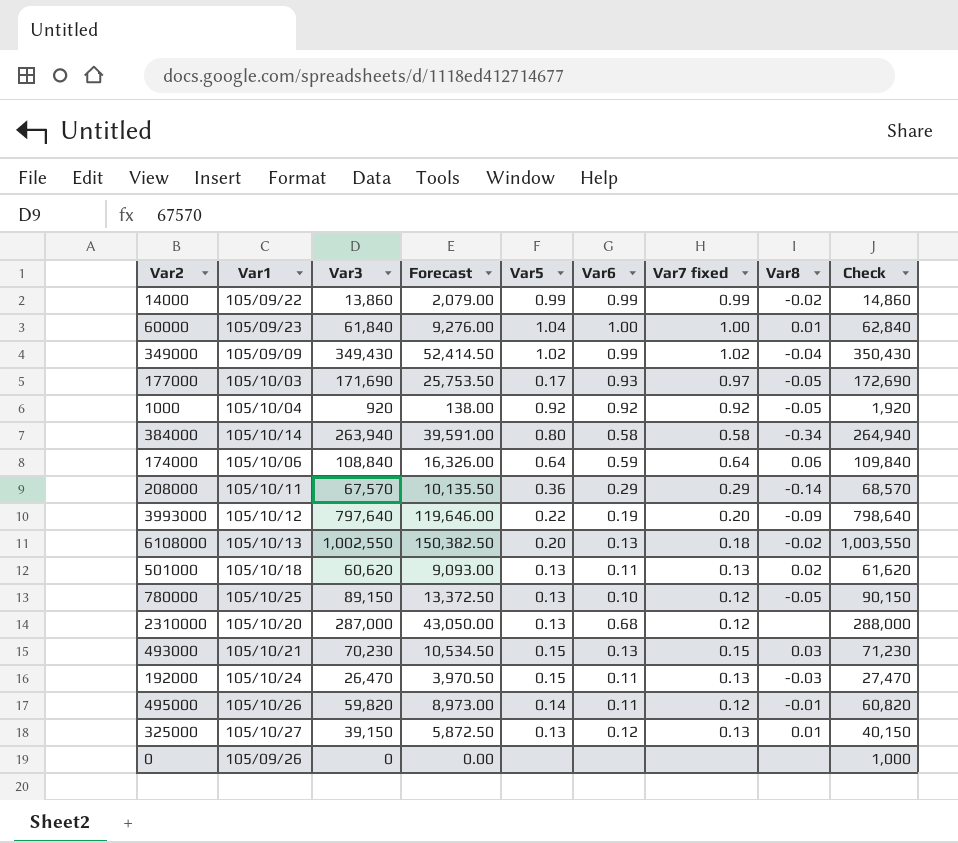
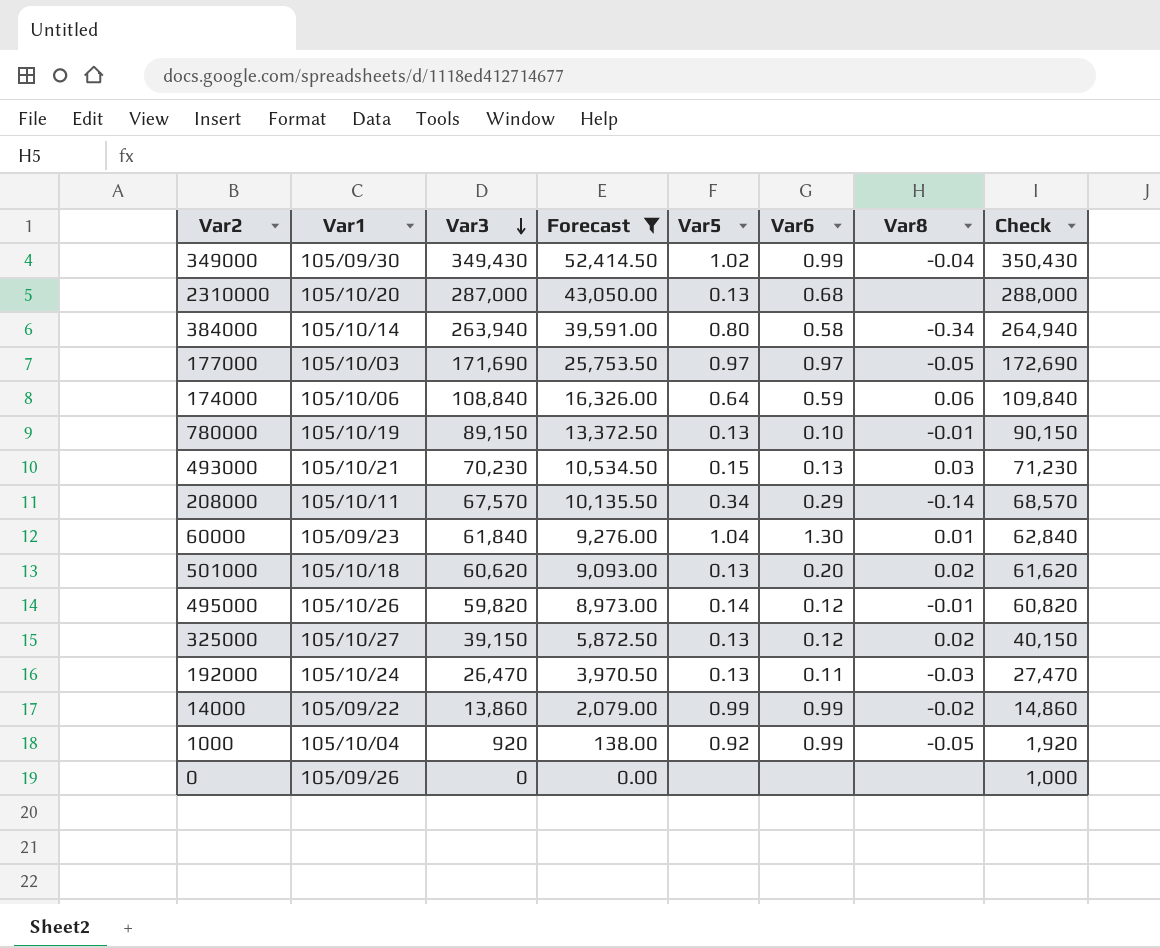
filter: none -> Forecast <= 52,414.50
row order: none -> Var3 descending
column Var7 fixed | position: 7 -> none
349000 | Var1: 105/09/09 -> 105/09/30
177000 | Var5: 0.17 -> 0.97
177000 | Var6: 0.93 -> 0.97
780000 | Var1: 105/10/25 -> 105/10/19
780000 | Var8: -0.05 -> -0.01
208000 | Var5: 0.36 -> 0.34
60000 | Var6: 1.00 -> 1.30
501000 | Var6: 0.11 -> 0.20
495000 | Var6: 0.11 -> 0.12
325000 | Var8: 0.01 -> 0.02
192000 | Var5: 0.15 -> 0.13
1000 | Var6: 0.92 -> 0.99

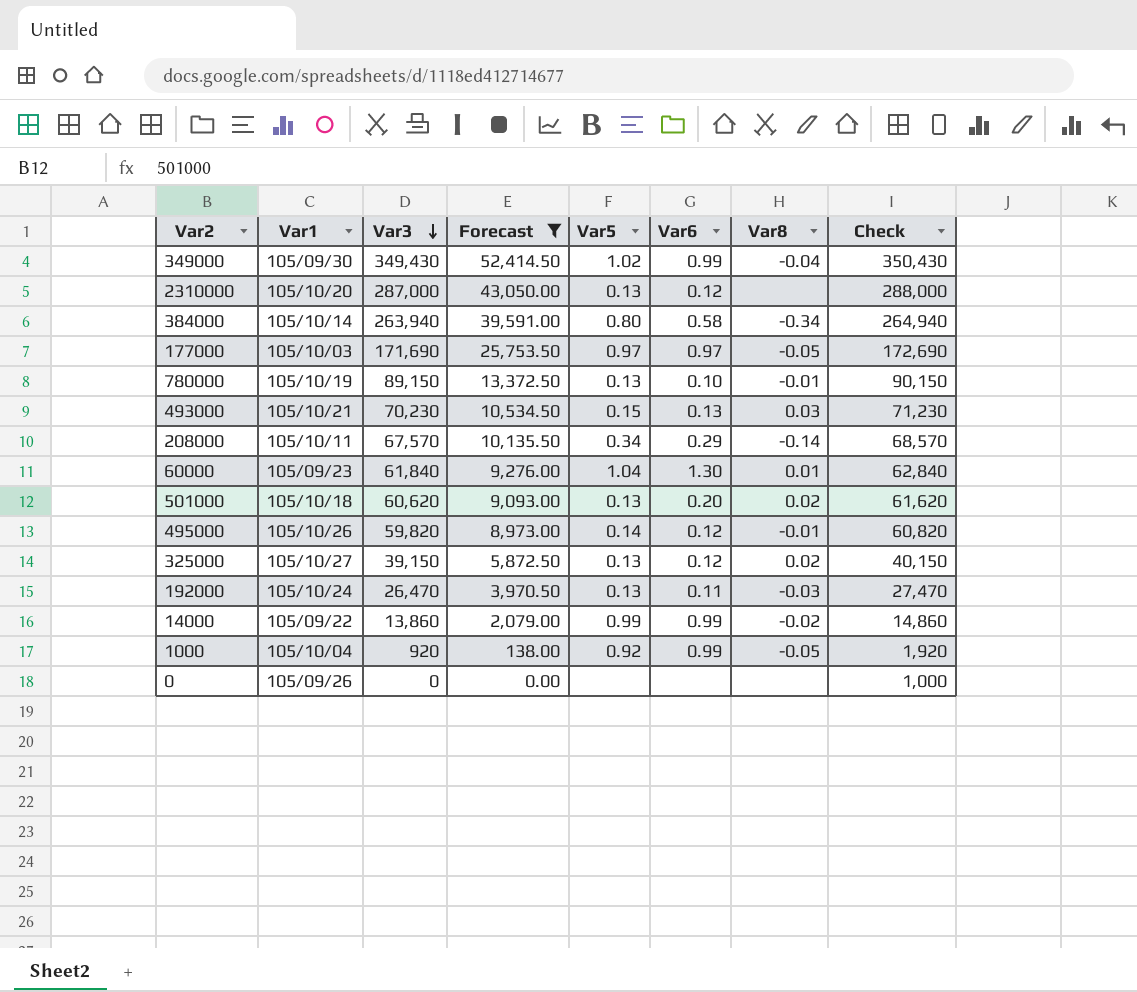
row 174000: 105/10/06 | 108,840 | 16,326.00 | 0.64 | 0.59 | 0.06 | 109,840 -> none
2310000 | Var6: 0.68 -> 0.12

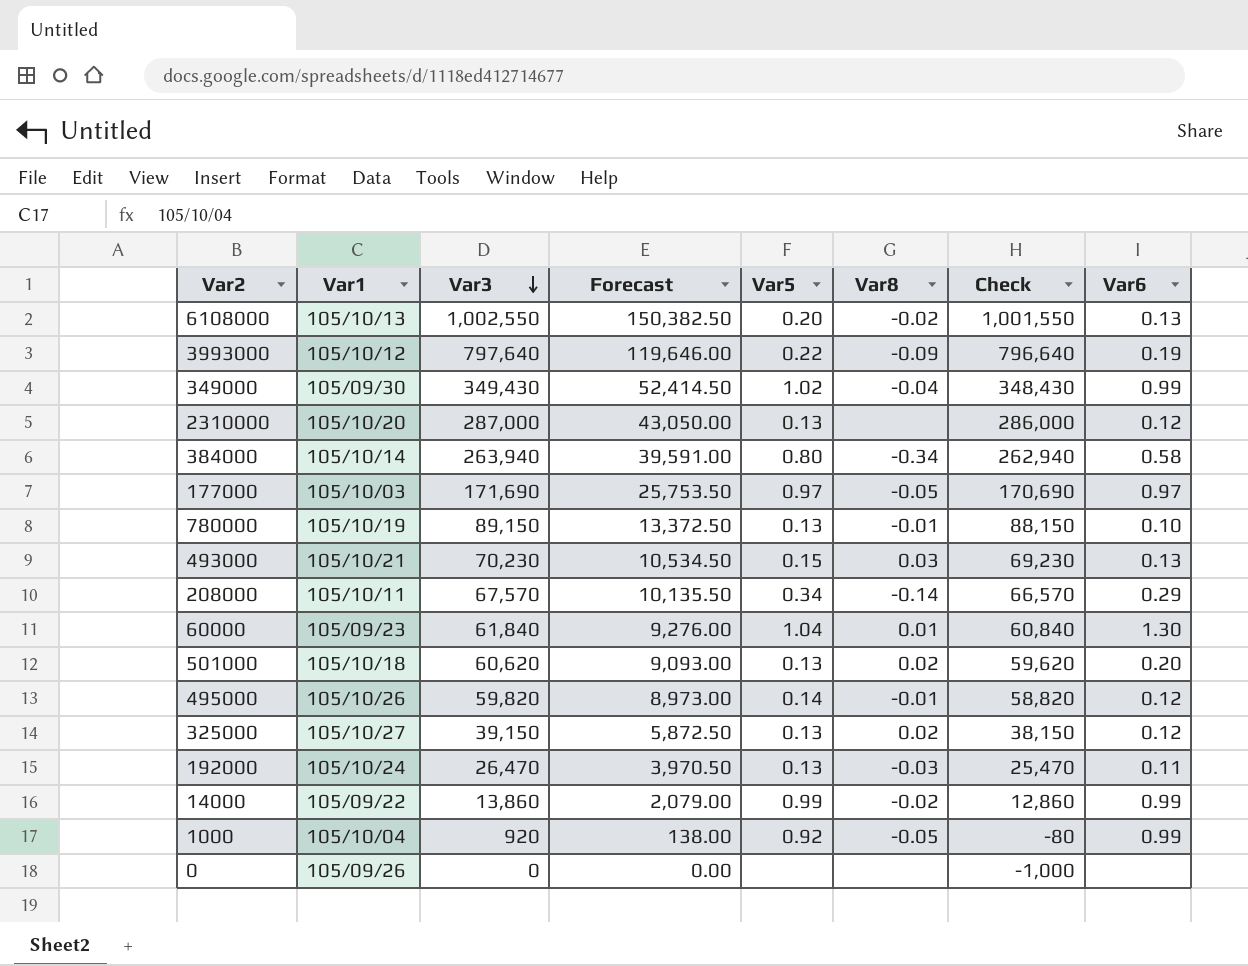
filter: Forecast <= 52,414.50 -> none
column Check | formula: [Var3] + 1000 -> [Var3] - 1000
column Var6 | position: 6 -> 8

